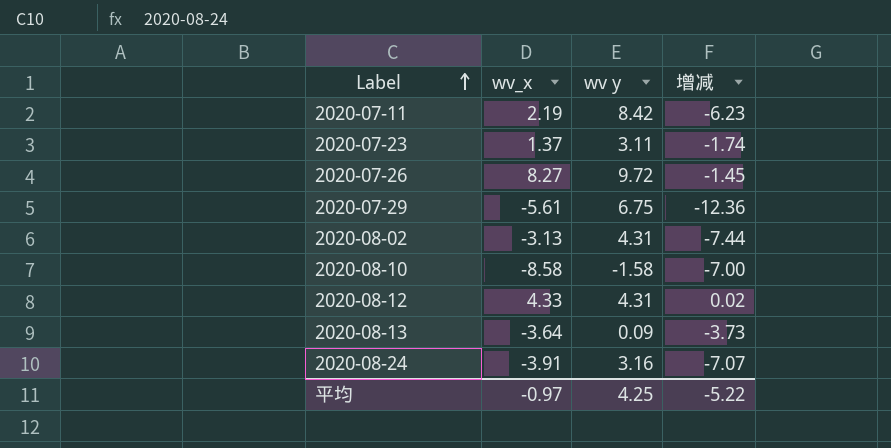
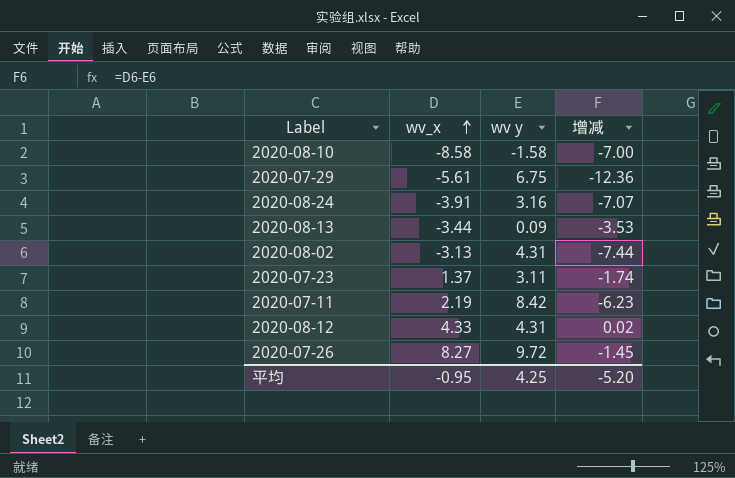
row order: Label ascending -> wv_x ascending
2020-08-13 | wv_x: -3.64 -> -3.44
2020-08-13 | 增减: -3.73 -> -3.53
平均 | wv_x: -0.97 -> -0.95
平均 | 增减: -5.22 -> -5.20

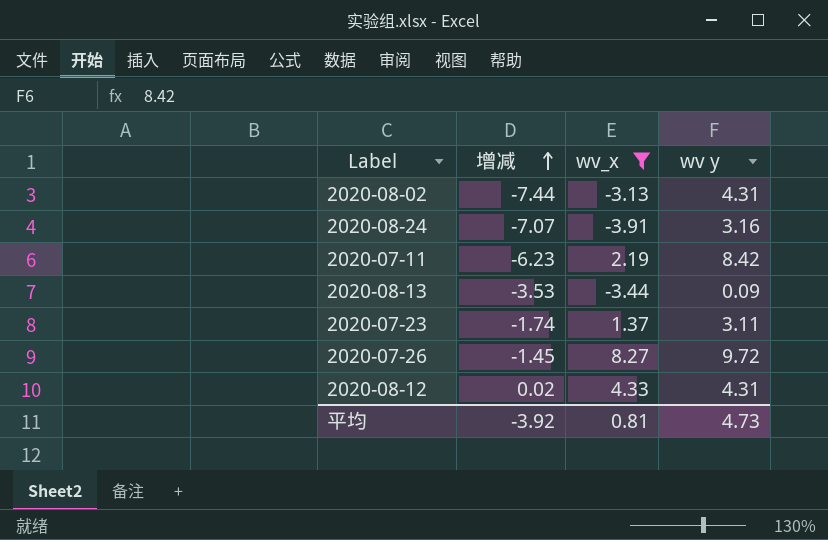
filter: none -> wv_x >= -3.91
row order: wv_x ascending -> 增减 ascending
column 增减 | position: 4 -> 2
平均 | 增减: -5.20 -> -3.92
平均 | wv_x: -0.95 -> 0.81
平均 | wv y: 4.25 -> 4.73

